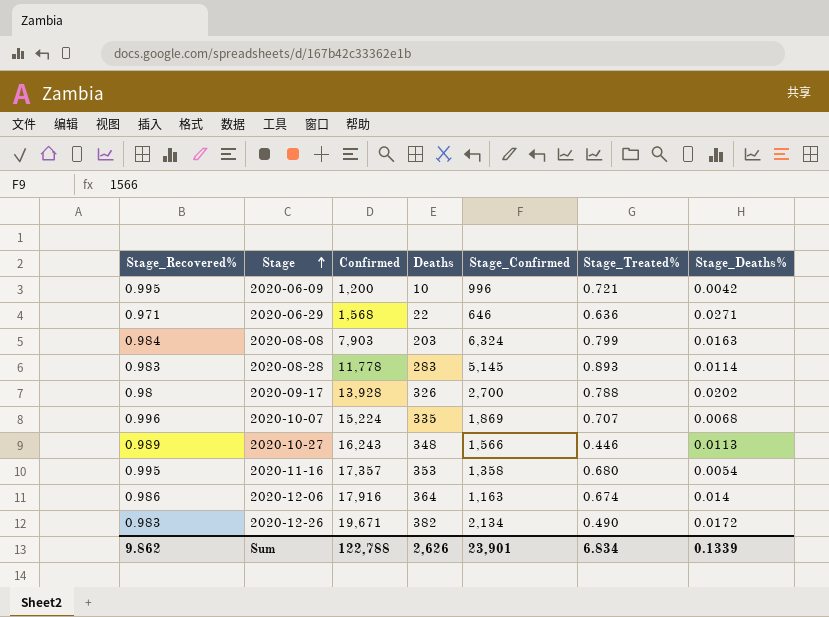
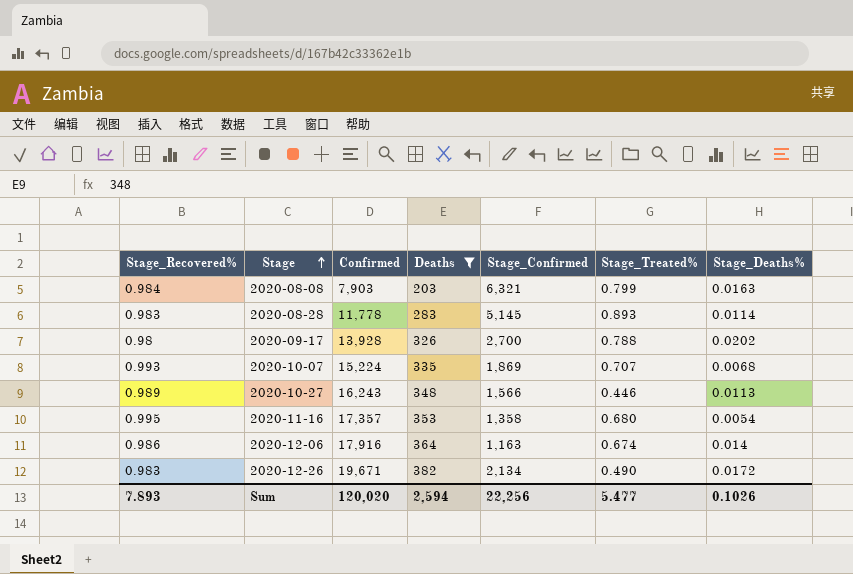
filter: none -> Deaths >= 203
2020-08-08 | Stage_Confirmed: 6,324 -> 6,321
2020-10-07 | Stage_Recovered%: 0.996 -> 0.993
Sum | Stage_Recovered%: 9.862 -> 7.893
Sum | Confirmed: 122,788 -> 120,020
Sum | Deaths: 2,626 -> 2,594
Sum | Stage_Confirmed: 23,901 -> 22,256
Sum | Stage_Treated%: 6.834 -> 5.477
Sum | Stage_Deaths%: 0.1339 -> 0.1026

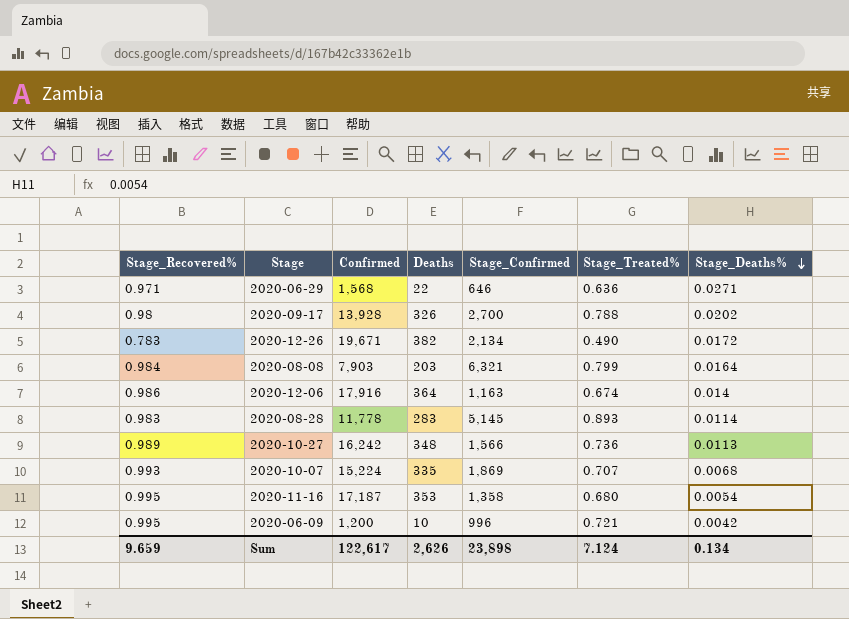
filter: Deaths >= 203 -> none
row order: Stage ascending -> Stage_Deaths% descending
2020-12-26 | Stage_Recovered%: 0.983 -> 0.783
2020-08-08 | Stage_Deaths%: 0.0163 -> 0.0164
2020-10-27 | Confirmed: 16,243 -> 16,242
2020-10-27 | Stage_Treated%: 0.446 -> 0.736
2020-11-16 | Confirmed: 17,357 -> 17,187
Sum | Stage_Recovered%: 7.893 -> 9.659
Sum | Confirmed: 120,020 -> 122,617
Sum | Deaths: 2,594 -> 2,626
Sum | Stage_Confirmed: 22,256 -> 23,898
Sum | Stage_Treated%: 5.477 -> 7.124
Sum | Stage_Deaths%: 0.1026 -> 0.134

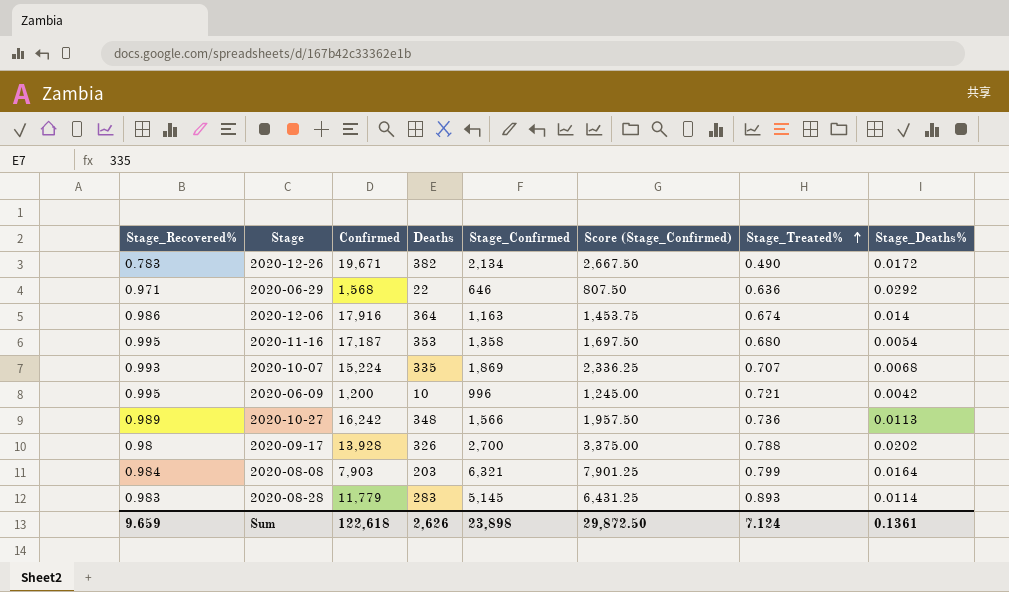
row order: Stage_Deaths% descending -> Stage_Treated% ascending
column Score (Stage_Confirmed) | formula: none -> [Stage_Confirmed] * 1.25
2020-06-29 | Stage_Deaths%: 0.0271 -> 0.0292
2020-08-28 | Confirmed: 11,778 -> 11,779
Sum | Confirmed: 122,617 -> 122,618
Sum | Stage_Deaths%: 0.134 -> 0.1361

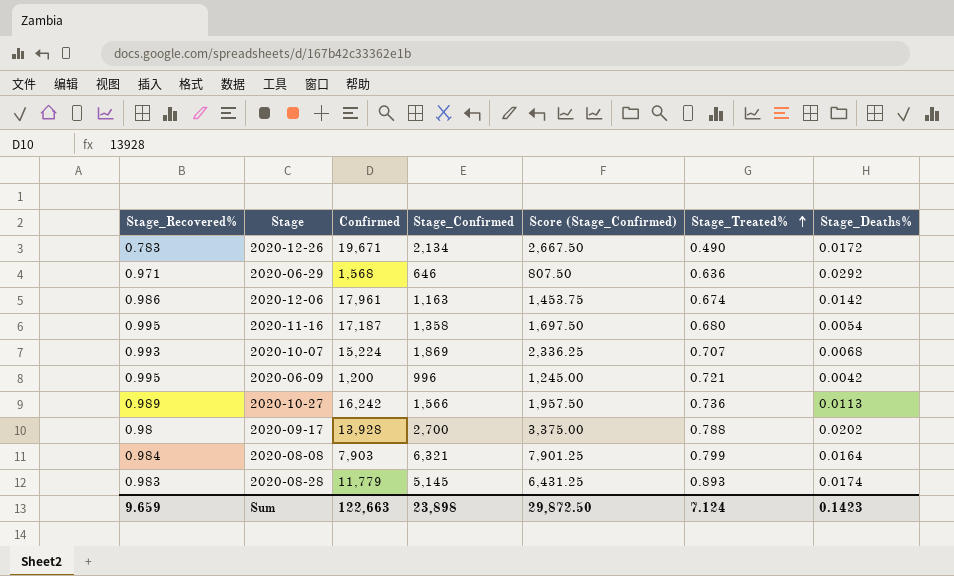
column Deaths | position: 4 -> none
2020-12-06 | Confirmed: 17,916 -> 17,961
2020-12-06 | Stage_Deaths%: 0.014 -> 0.0142
2020-08-28 | Stage_Deaths%: 0.0114 -> 0.0174
Sum | Confirmed: 122,618 -> 122,663
Sum | Stage_Deaths%: 0.1361 -> 0.1423

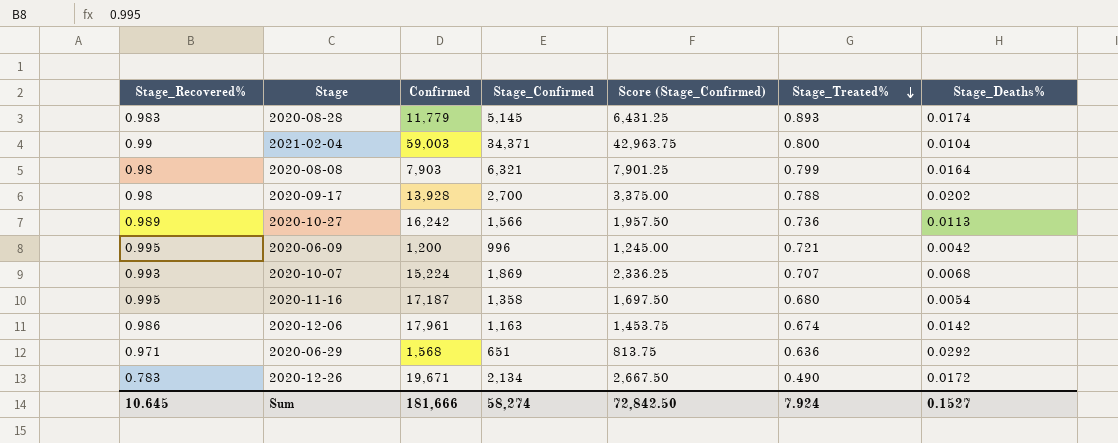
row order: Stage_Treated% ascending -> Stage_Treated% descending
row 2021-02-04: none -> 0.99 | 59,003 | 34,371 | 42,963.75 | 0.800 | 0.0104
2020-08-08 | Stage_Recovered%: 0.984 -> 0.98
2020-06-29 | Stage_Confirmed: 646 -> 651
2020-06-29 | Score (Stage_Confirmed): 807.50 -> 813.75
Sum | Stage_Recovered%: 9.659 -> 10.645
Sum | Confirmed: 122,663 -> 181,666
Sum | Stage_Confirmed: 23,898 -> 58,274
Sum | Score (Stage_Confirmed): 29,872.50 -> 72,842.50
Sum | Stage_Treated%: 7.124 -> 7.924
Sum | Stage_Deaths%: 0.1423 -> 0.1527

